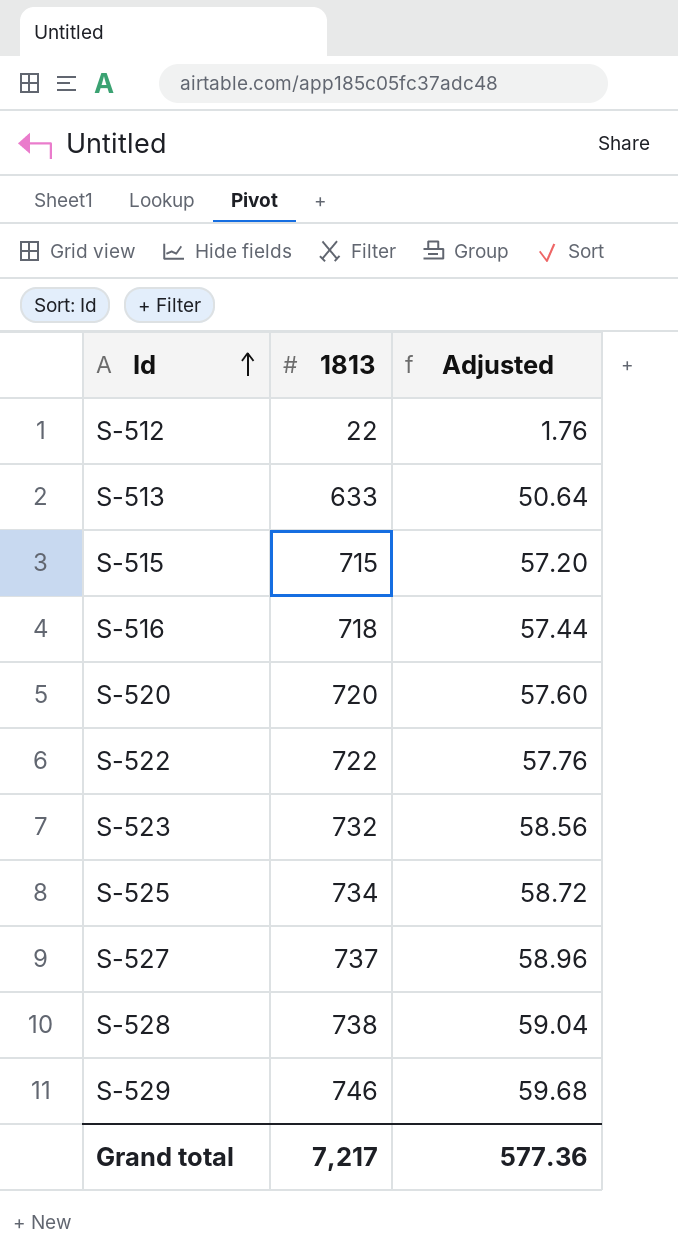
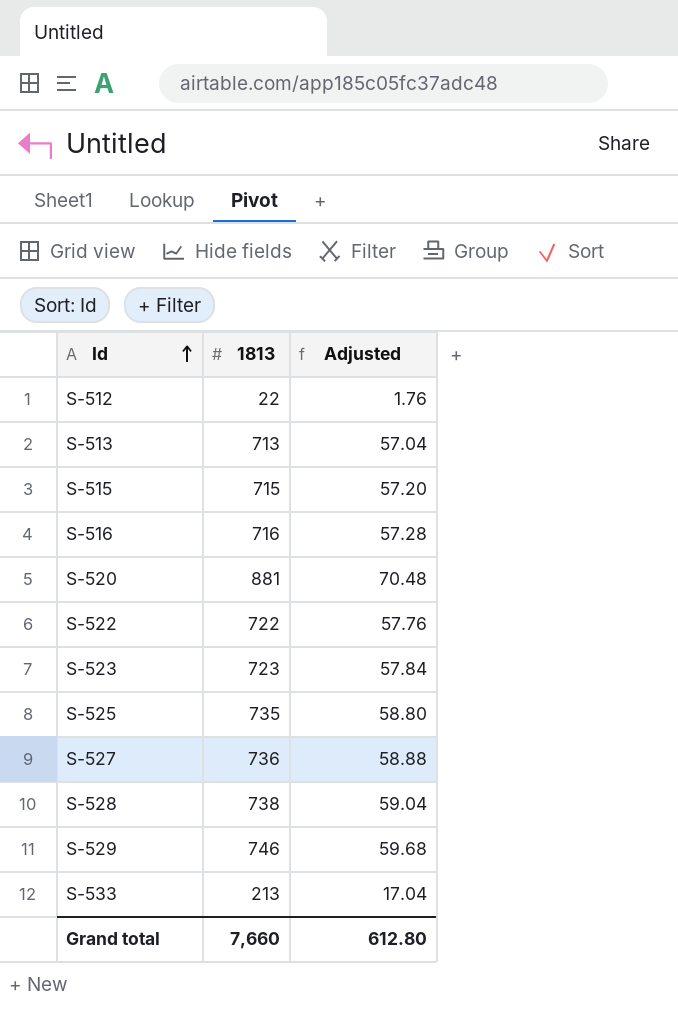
S-513 | 1813: 633 -> 713
S-513 | Adjusted: 50.64 -> 57.04
S-516 | 1813: 718 -> 716
S-516 | Adjusted: 57.44 -> 57.28
S-520 | 1813: 720 -> 881
S-520 | Adjusted: 57.60 -> 70.48
S-523 | 1813: 732 -> 723
S-523 | Adjusted: 58.56 -> 57.84
S-525 | 1813: 734 -> 735
S-525 | Adjusted: 58.72 -> 58.80
S-527 | 1813: 737 -> 736
S-527 | Adjusted: 58.96 -> 58.88
row S-533: none -> 213 | 17.04
Grand total | 1813: 7,217 -> 7,660
Grand total | Adjusted: 577.36 -> 612.80

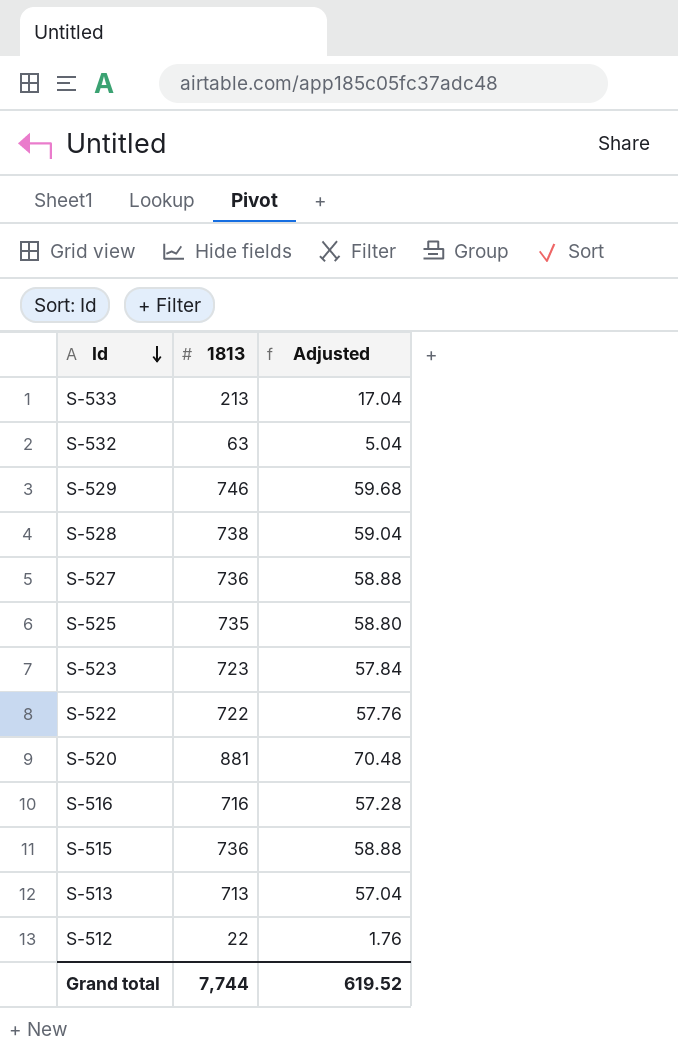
row order: Id ascending -> Id descending
row S-532: none -> 63 | 5.04
S-515 | 1813: 715 -> 736
S-515 | Adjusted: 57.20 -> 58.88
Grand total | 1813: 7,660 -> 7,744
Grand total | Adjusted: 612.80 -> 619.52

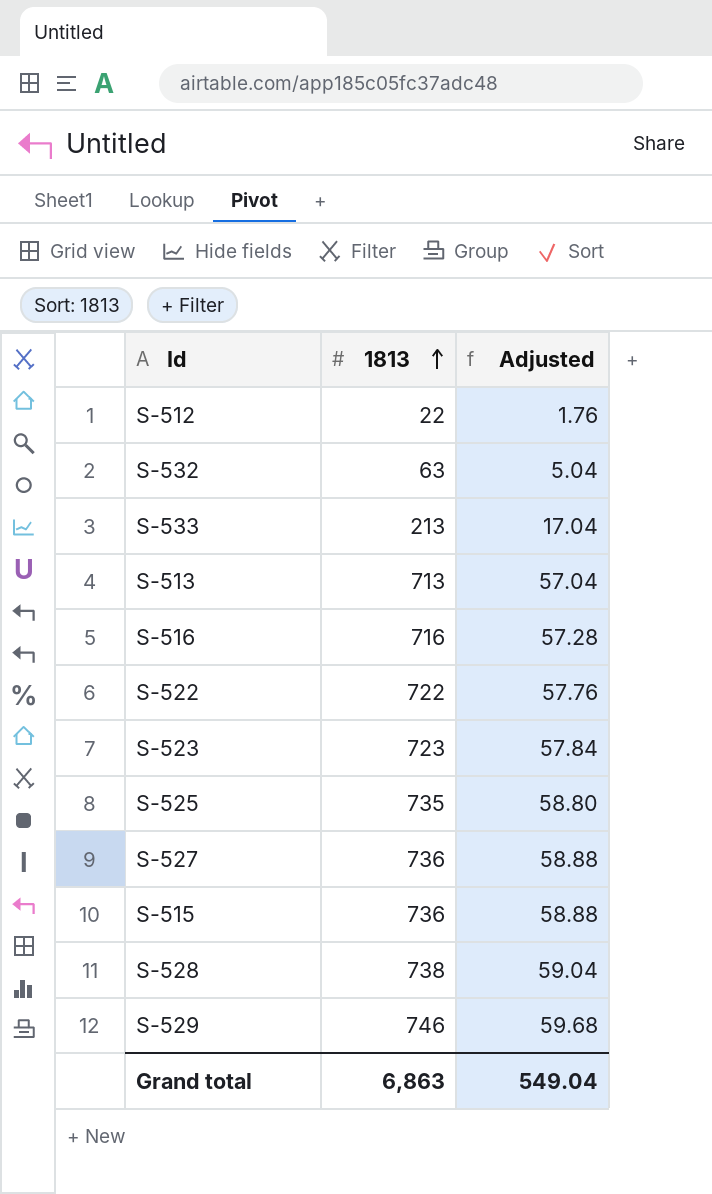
row order: Id descending -> 1813 ascending
row S-520: 881 | 70.48 -> none
Grand total | 1813: 7,744 -> 6,863
Grand total | Adjusted: 619.52 -> 549.04

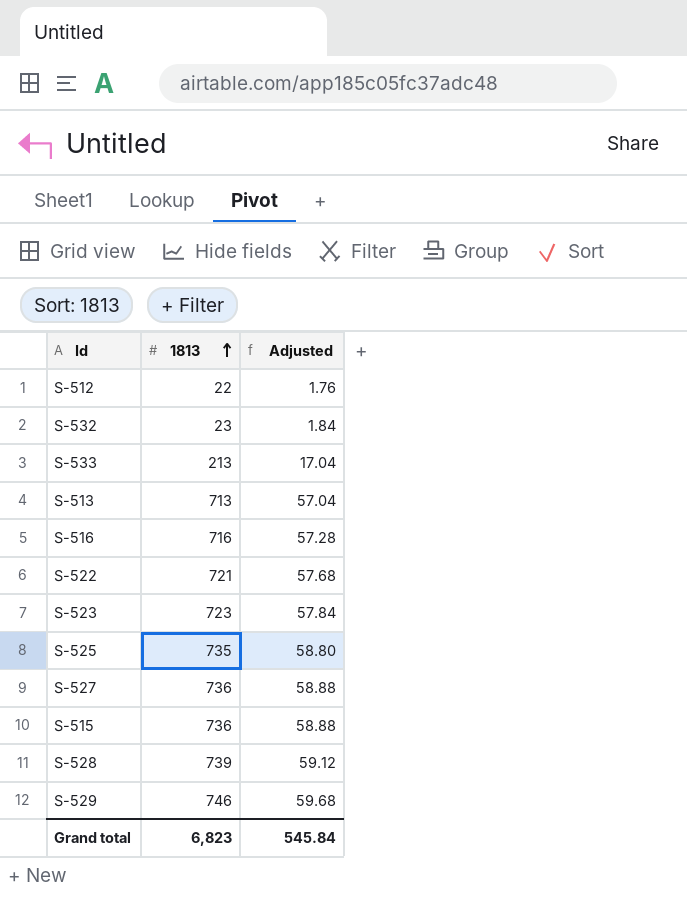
S-532 | 1813: 63 -> 23
S-532 | Adjusted: 5.04 -> 1.84
S-522 | 1813: 722 -> 721
S-522 | Adjusted: 57.76 -> 57.68
S-528 | 1813: 738 -> 739
S-528 | Adjusted: 59.04 -> 59.12
Grand total | 1813: 6,863 -> 6,823
Grand total | Adjusted: 549.04 -> 545.84

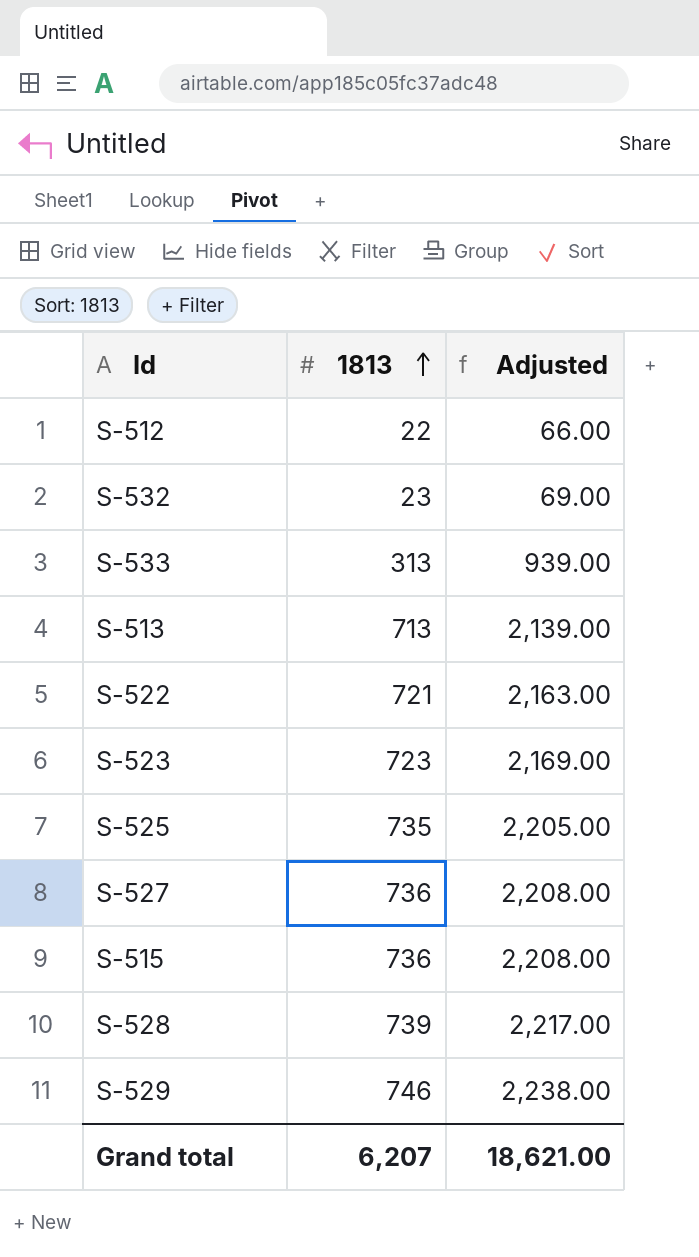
column Adjusted | formula: [1813] * 0.08 -> [1813] * 3
row S-516: 716 | 57.28 -> none
S-533 | 1813: 213 -> 313
Grand total | 1813: 6,823 -> 6,207
Grand total | Adjusted: 545.84 -> 18,621.00

